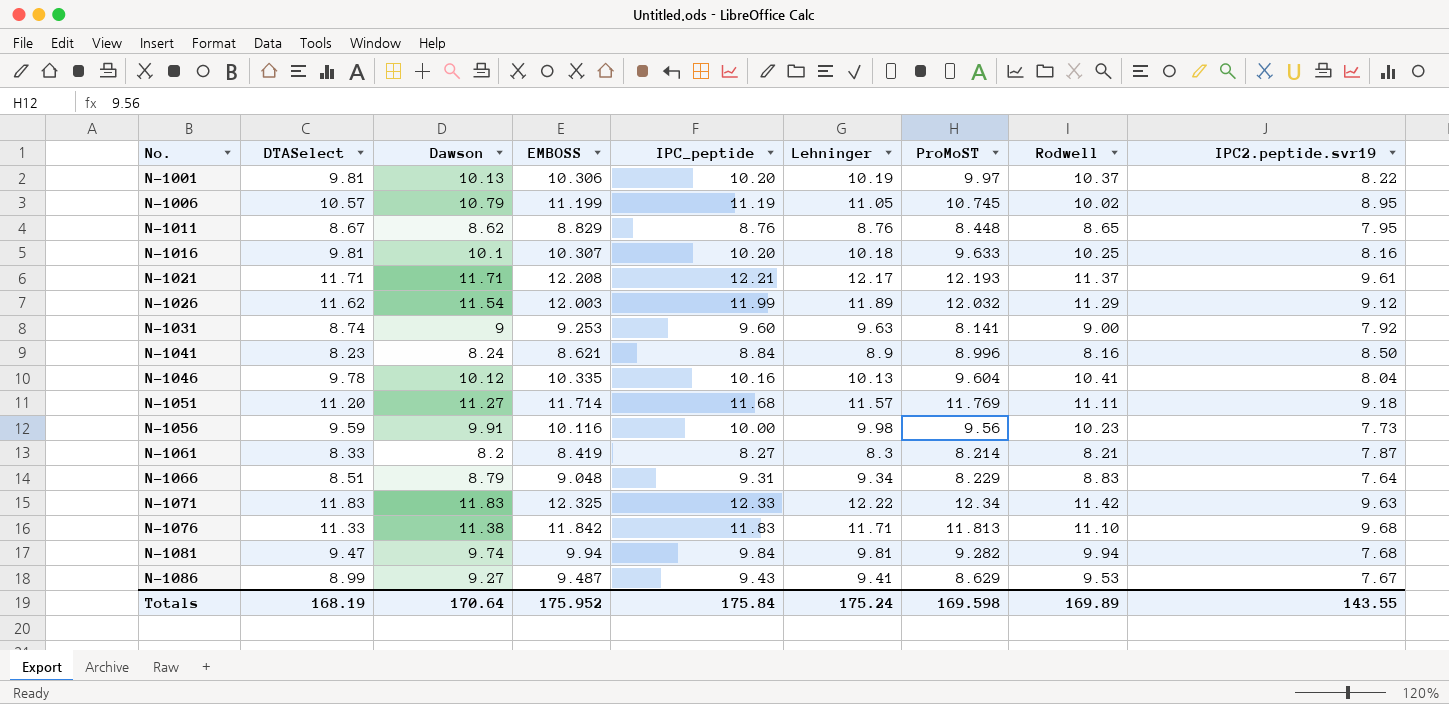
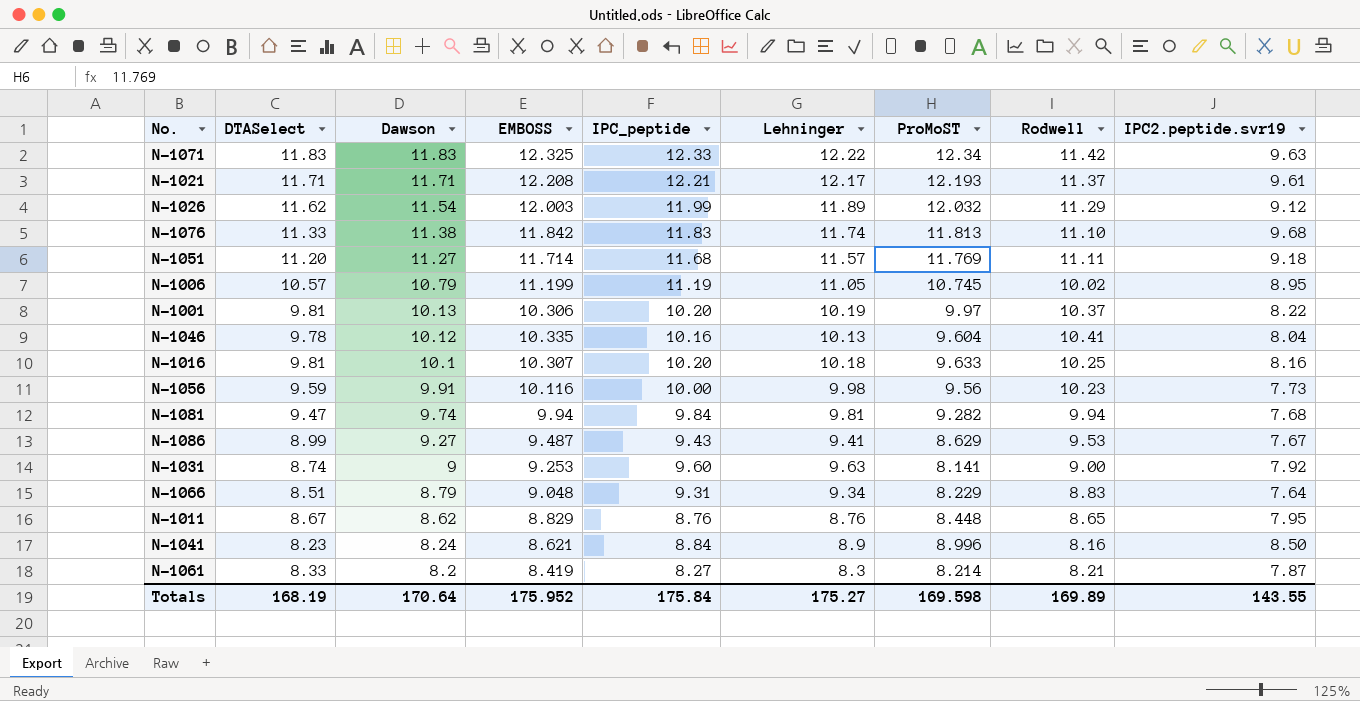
row order: No. ascending -> Dawson descending
N-1076 | Lehninger: 11.71 -> 11.74
Totals | Lehninger: 175.24 -> 175.27

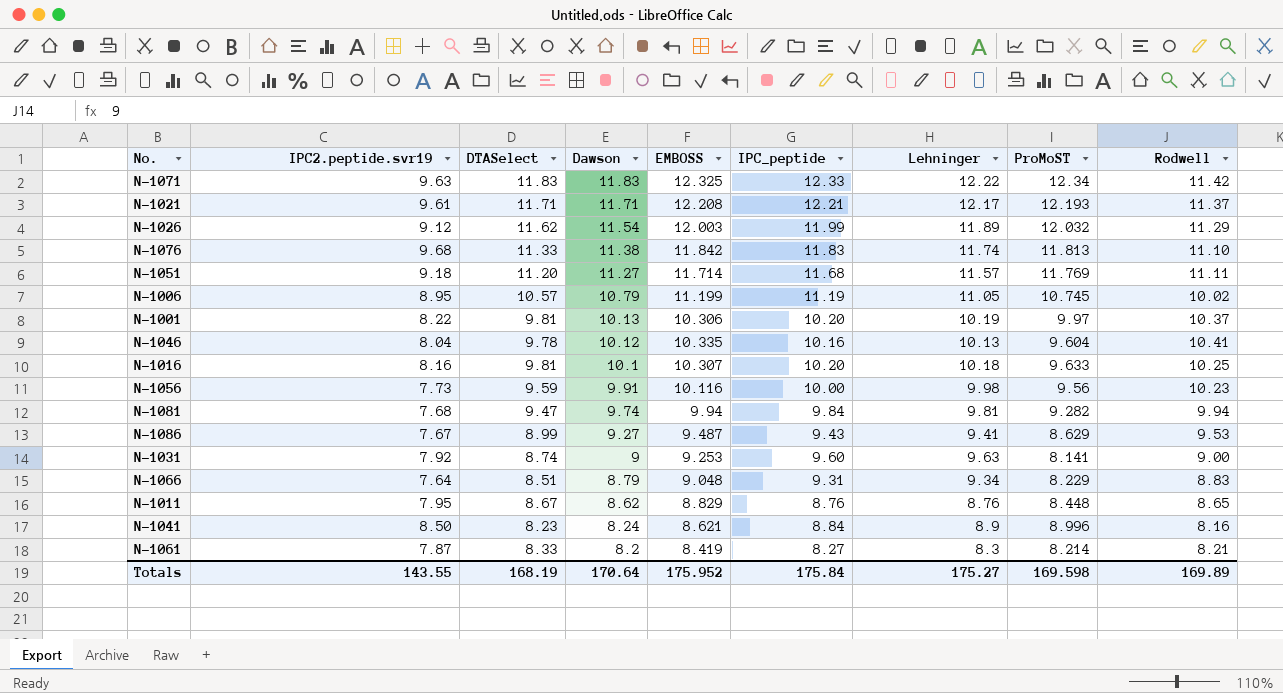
column IPC2.peptide.svr19 | position: 9 -> 2

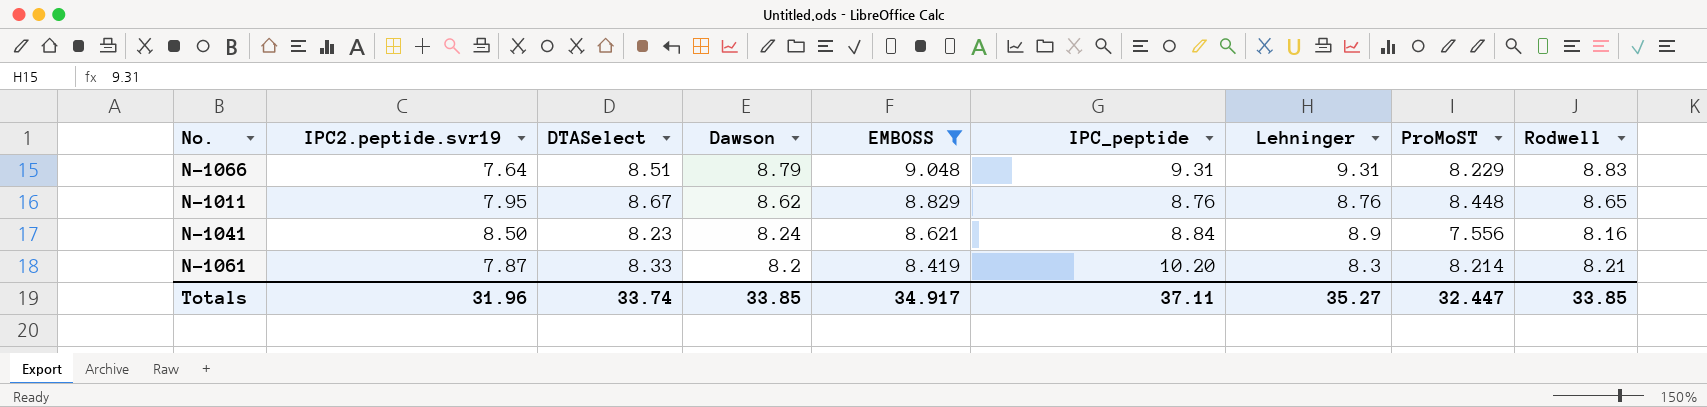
filter: none -> EMBOSS <= 9.048
N-1066 | Lehninger: 9.34 -> 9.31
N-1041 | ProMoST: 8.996 -> 7.556
N-1061 | IPC_peptide: 8.27 -> 10.20
Totals | IPC2.peptide.svr19: 143.55 -> 31.96
Totals | DTASelect: 168.19 -> 33.74
Totals | Dawson: 170.64 -> 33.85
Totals | EMBOSS: 175.952 -> 34.917
Totals | IPC_peptide: 175.84 -> 37.11
Totals | Lehninger: 175.27 -> 35.27
Totals | ProMoST: 169.598 -> 32.447
Totals | Rodwell: 169.89 -> 33.85

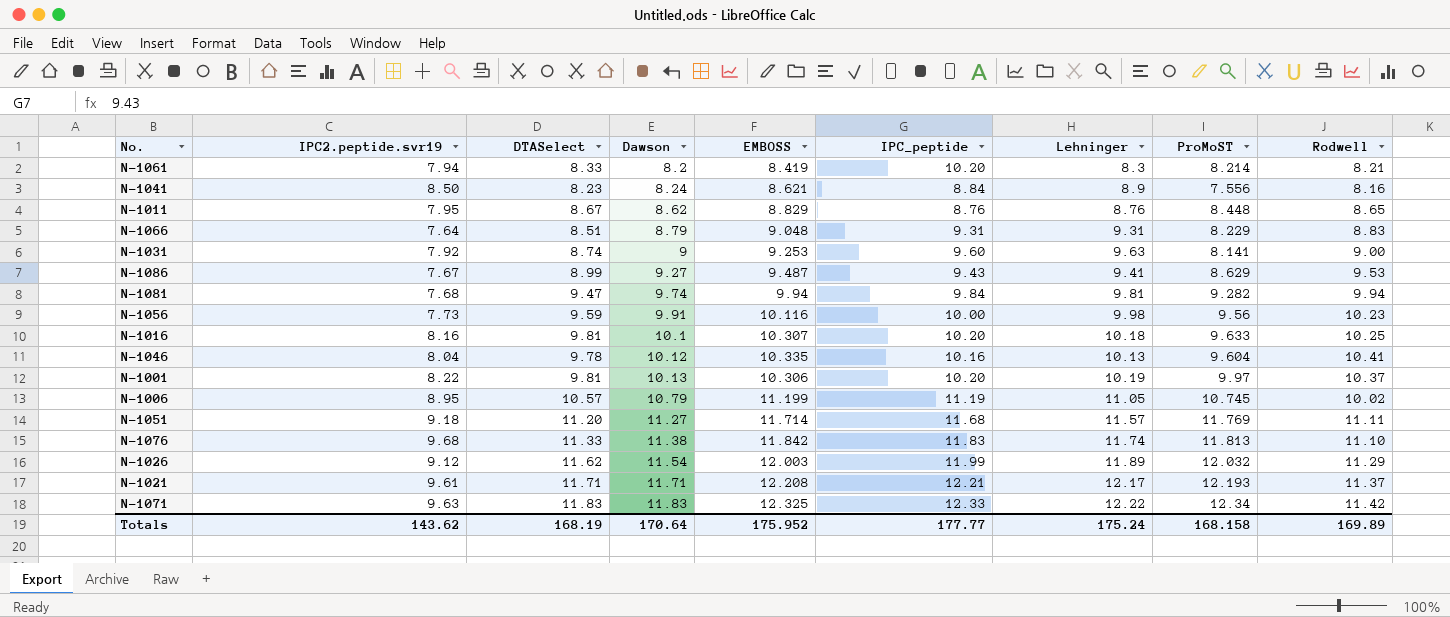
filter: EMBOSS <= 9.048 -> none
row order: Dawson descending -> Dawson ascending
N-1061 | IPC2.peptide.svr19: 7.87 -> 7.94
Totals | IPC2.peptide.svr19: 31.96 -> 143.62
Totals | DTASelect: 33.74 -> 168.19
Totals | Dawson: 33.85 -> 170.64
Totals | EMBOSS: 34.917 -> 175.952
Totals | IPC_peptide: 37.11 -> 177.77
Totals | Lehninger: 35.27 -> 175.24
Totals | ProMoST: 32.447 -> 168.158
Totals | Rodwell: 33.85 -> 169.89

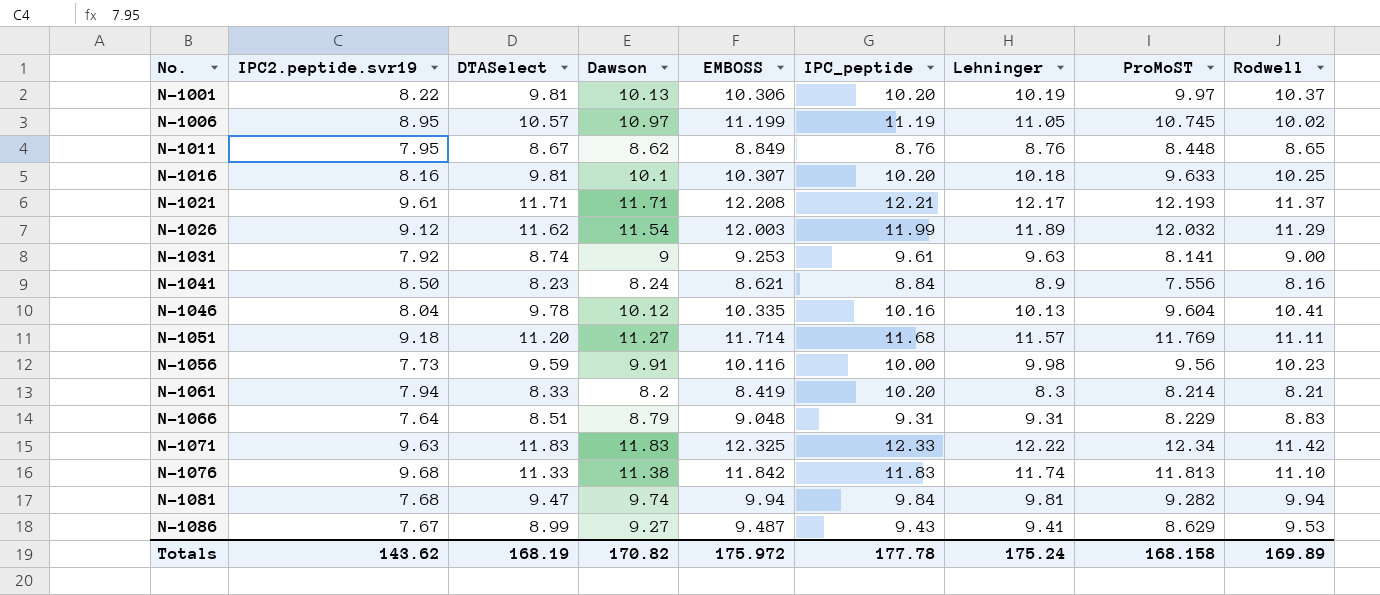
row order: Dawson ascending -> No. ascending
N-1006 | Dawson: 10.79 -> 10.97
N-1011 | EMBOSS: 8.829 -> 8.849
N-1031 | IPC_peptide: 9.60 -> 9.61
Totals | Dawson: 170.64 -> 170.82
Totals | EMBOSS: 175.952 -> 175.972
Totals | IPC_peptide: 177.77 -> 177.78

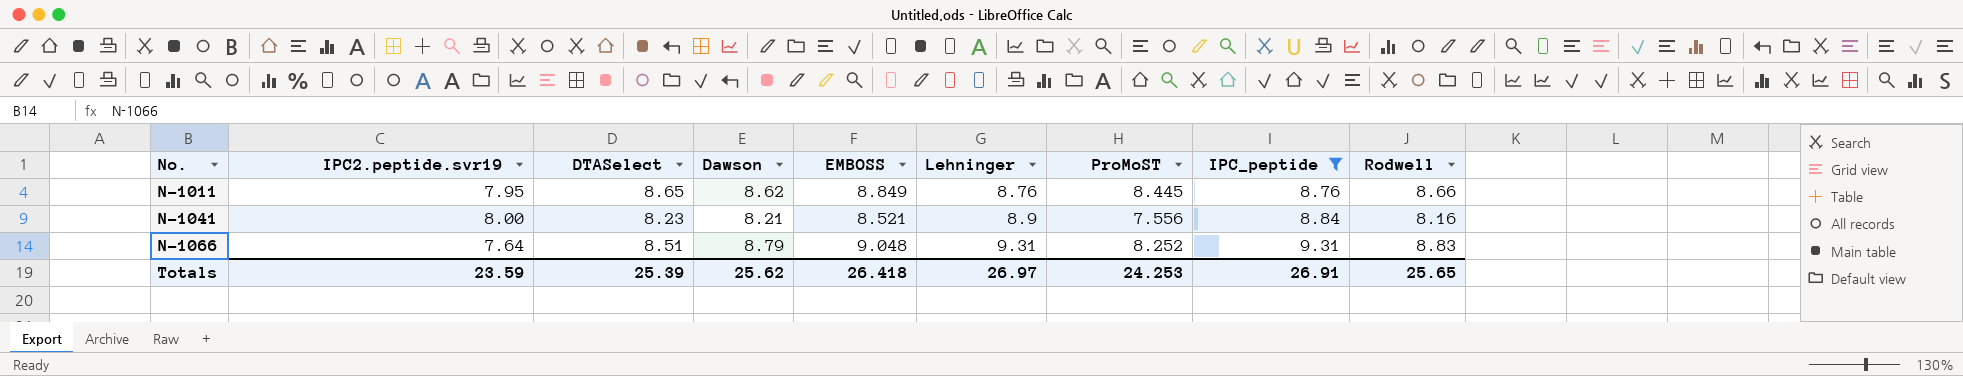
filter: none -> IPC_peptide <= 9.31
column IPC_peptide | position: 6 -> 8
N-1011 | DTASelect: 8.67 -> 8.65
N-1011 | ProMoST: 8.448 -> 8.445
N-1011 | Rodwell: 8.65 -> 8.66
N-1041 | IPC2.peptide.svr19: 8.50 -> 8.00
N-1041 | Dawson: 8.24 -> 8.21
N-1041 | EMBOSS: 8.621 -> 8.521
N-1066 | ProMoST: 8.229 -> 8.252
Totals | IPC2.peptide.svr19: 143.62 -> 23.59
Totals | DTASelect: 168.19 -> 25.39
Totals | Dawson: 170.82 -> 25.62
Totals | EMBOSS: 175.972 -> 26.418
Totals | Lehninger: 175.24 -> 26.97
Totals | ProMoST: 168.158 -> 24.253
Totals | IPC_peptide: 177.78 -> 26.91
Totals | Rodwell: 169.89 -> 25.65

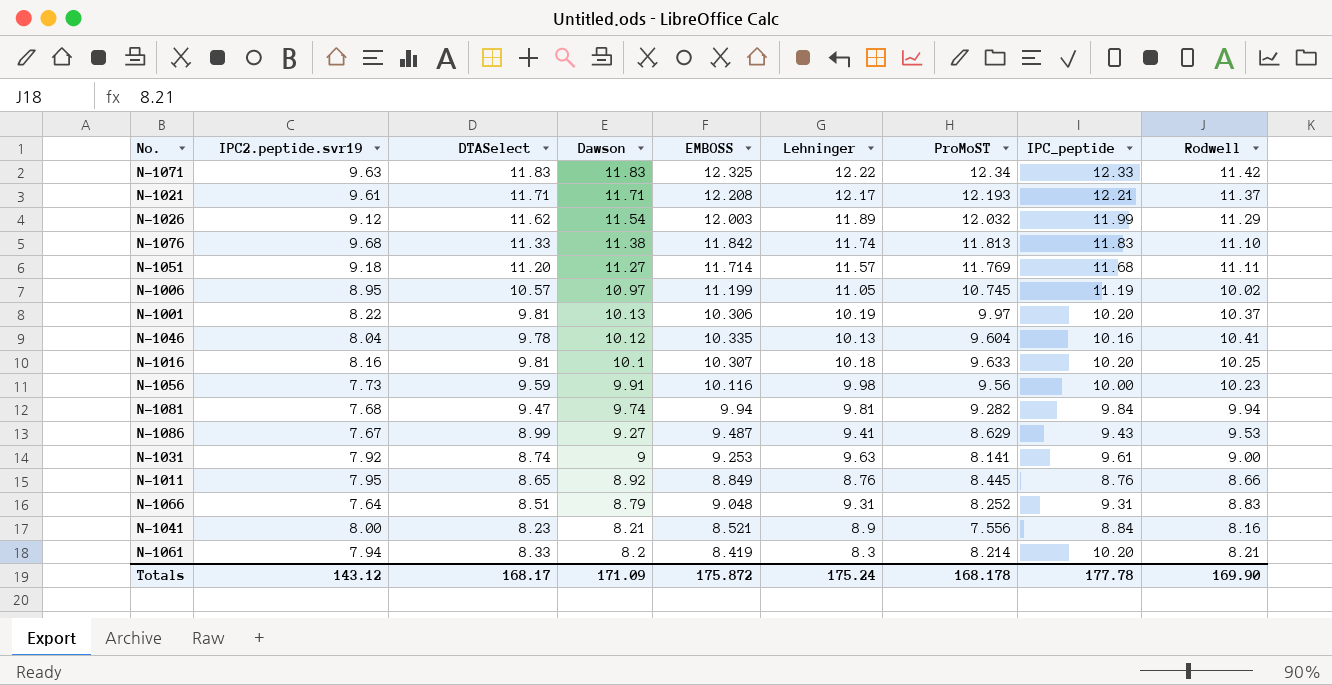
filter: IPC_peptide <= 9.31 -> none
row order: No. ascending -> Dawson descending
N-1011 | Dawson: 8.62 -> 8.92
Totals | IPC2.peptide.svr19: 23.59 -> 143.12
Totals | DTASelect: 25.39 -> 168.17
Totals | Dawson: 25.62 -> 171.09
Totals | EMBOSS: 26.418 -> 175.872
Totals | Lehninger: 26.97 -> 175.24
Totals | ProMoST: 24.253 -> 168.178
Totals | IPC_peptide: 26.91 -> 177.78
Totals | Rodwell: 25.65 -> 169.90

